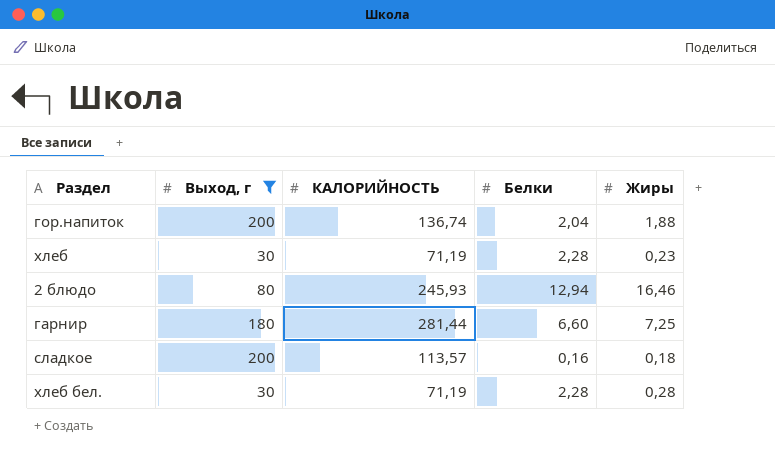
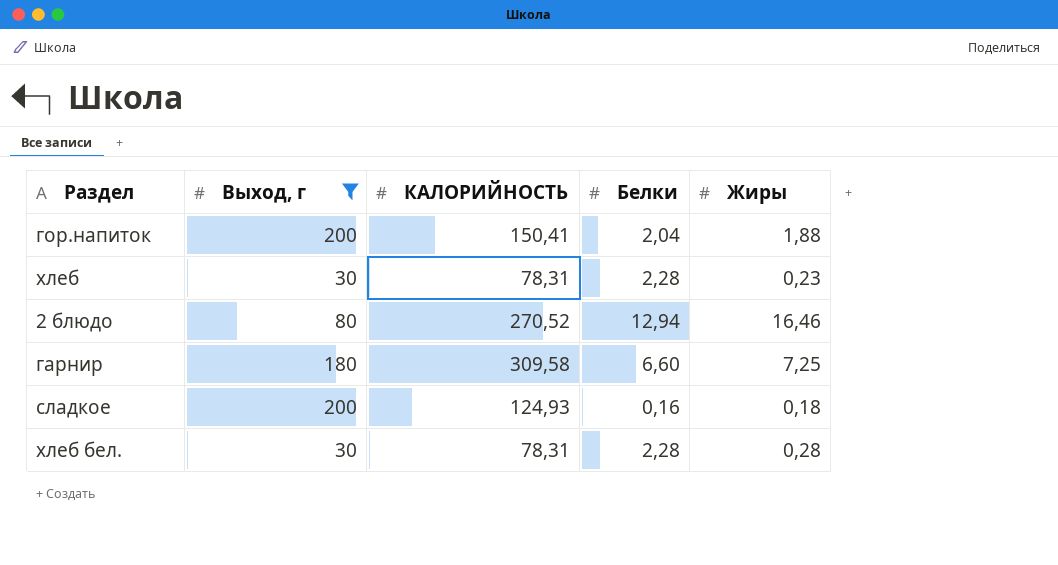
гор.напиток | КАЛОРИЙНОСТЬ: 136,74 -> 150,41
хлеб | КАЛОРИЙНОСТЬ: 71,19 -> 78,31
2 блюдо | КАЛОРИЙНОСТЬ: 245,93 -> 270,52
гарнир | КАЛОРИЙНОСТЬ: 281,44 -> 309,58
сладкое | КАЛОРИЙНОСТЬ: 113,57 -> 124,93
хлеб бел. | КАЛОРИЙНОСТЬ: 71,19 -> 78,31

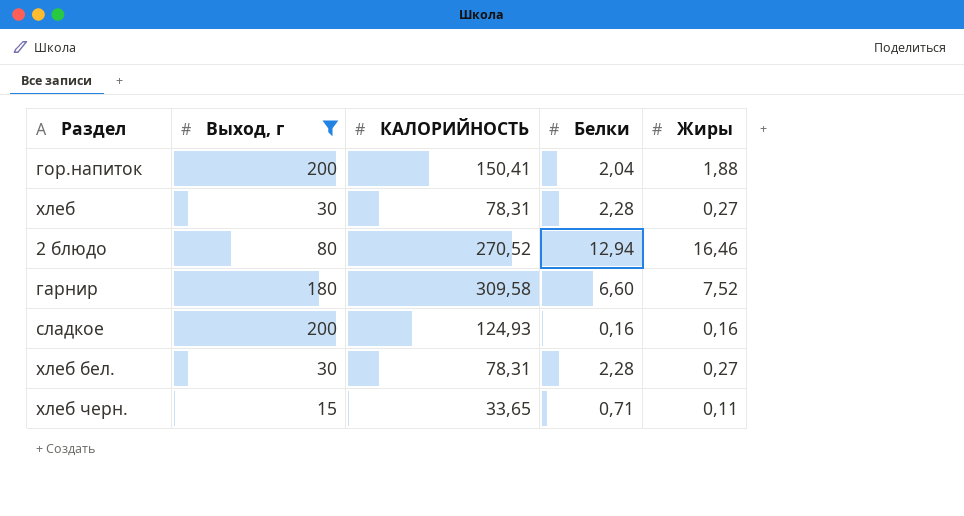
хлеб | Жиры: 0,23 -> 0,27
гарнир | Жиры: 7,25 -> 7,52
сладкое | Жиры: 0,18 -> 0,16
хлеб бел. | Жиры: 0,28 -> 0,27
row хлеб черн.: none -> 15 | 33,65 | 0,71 | 0,11

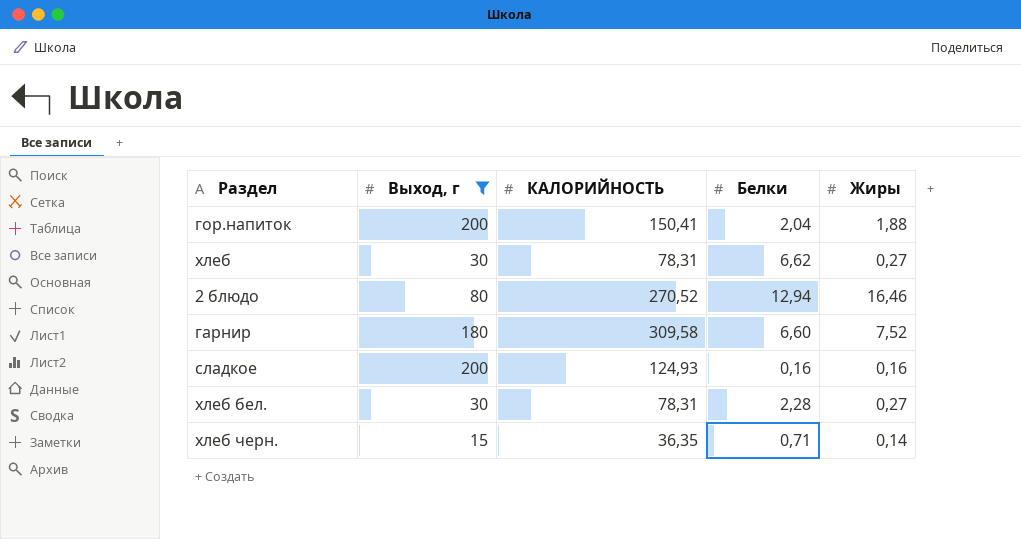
хлеб | Белки: 2,28 -> 6,62
хлеб черн. | КАЛОРИЙНОСТЬ: 33,65 -> 36,35
хлеб черн. | Жиры: 0,11 -> 0,14

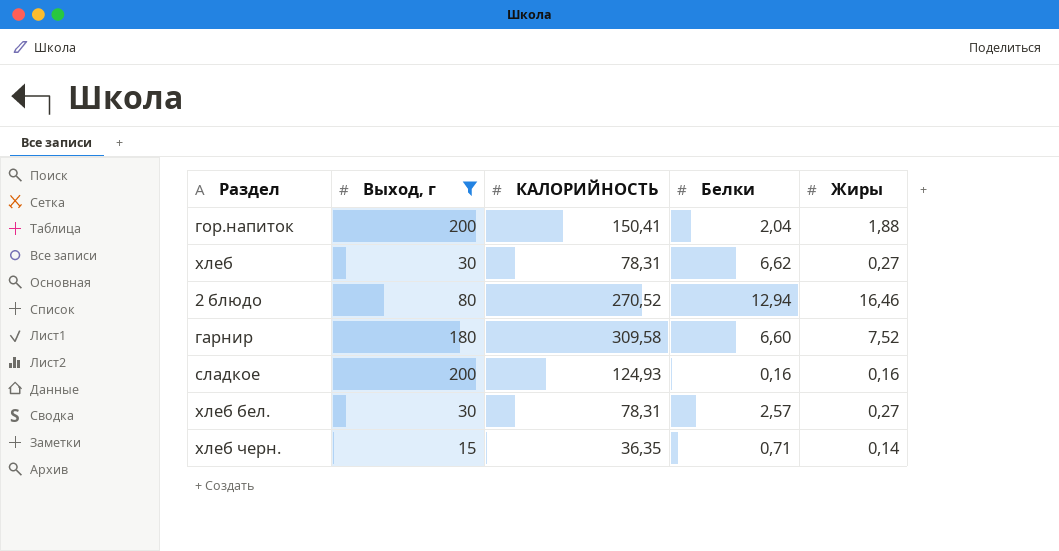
хлеб бел. | Белки: 2,28 -> 2,57

